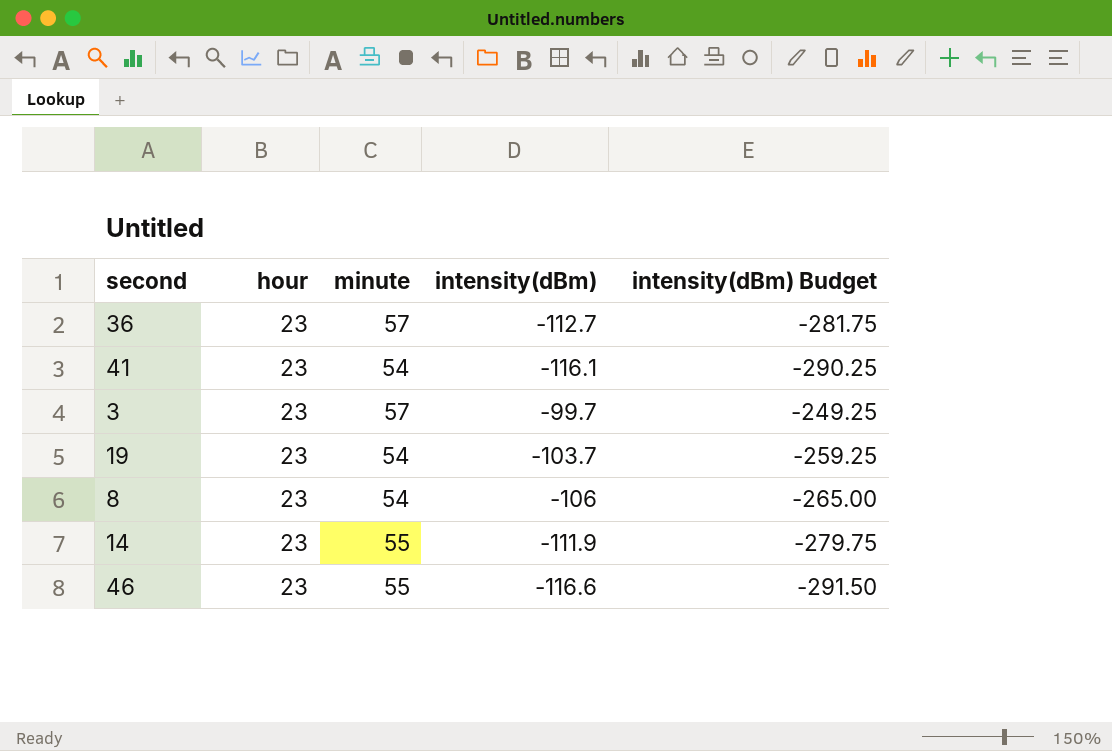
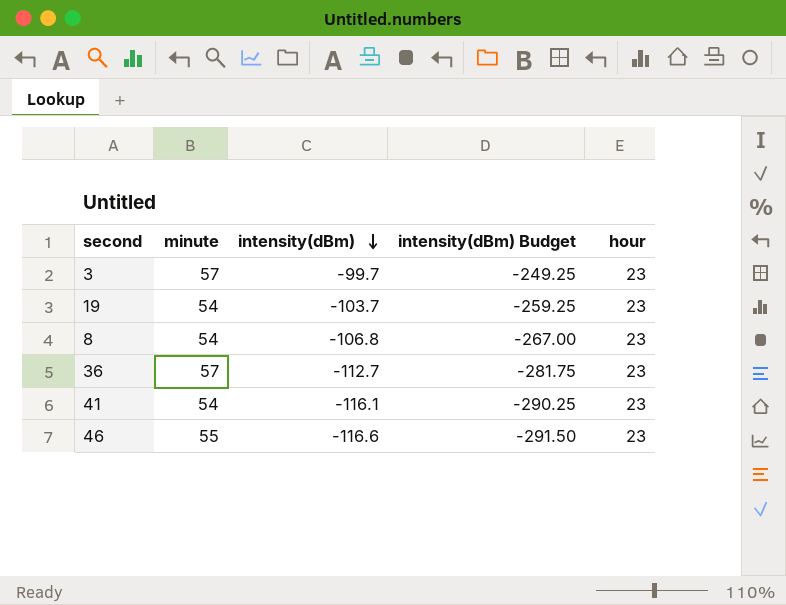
row order: none -> intensity(dBm) descending
column hour | position: 2 -> 5
row 14: 23 | 55 | -111.9 | -279.75 -> none
8 | intensity(dBm): -106 -> -106.8
8 | intensity(dBm) Budget: -265.00 -> -267.00

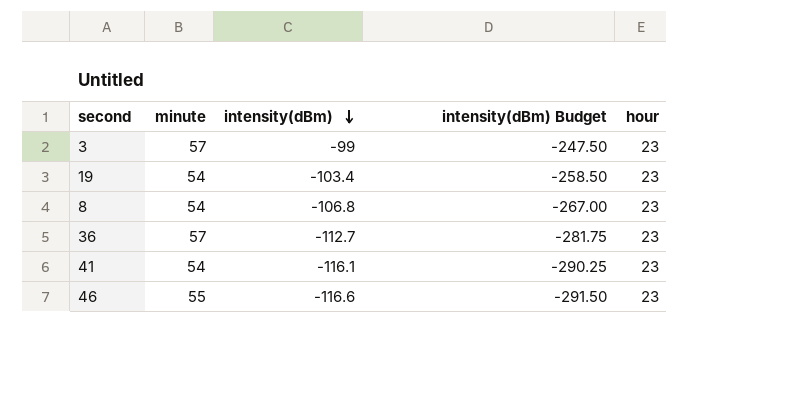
3 | intensity(dBm): -99.7 -> -99
3 | intensity(dBm) Budget: -249.25 -> -247.50
19 | intensity(dBm): -103.7 -> -103.4
19 | intensity(dBm) Budget: -259.25 -> -258.50

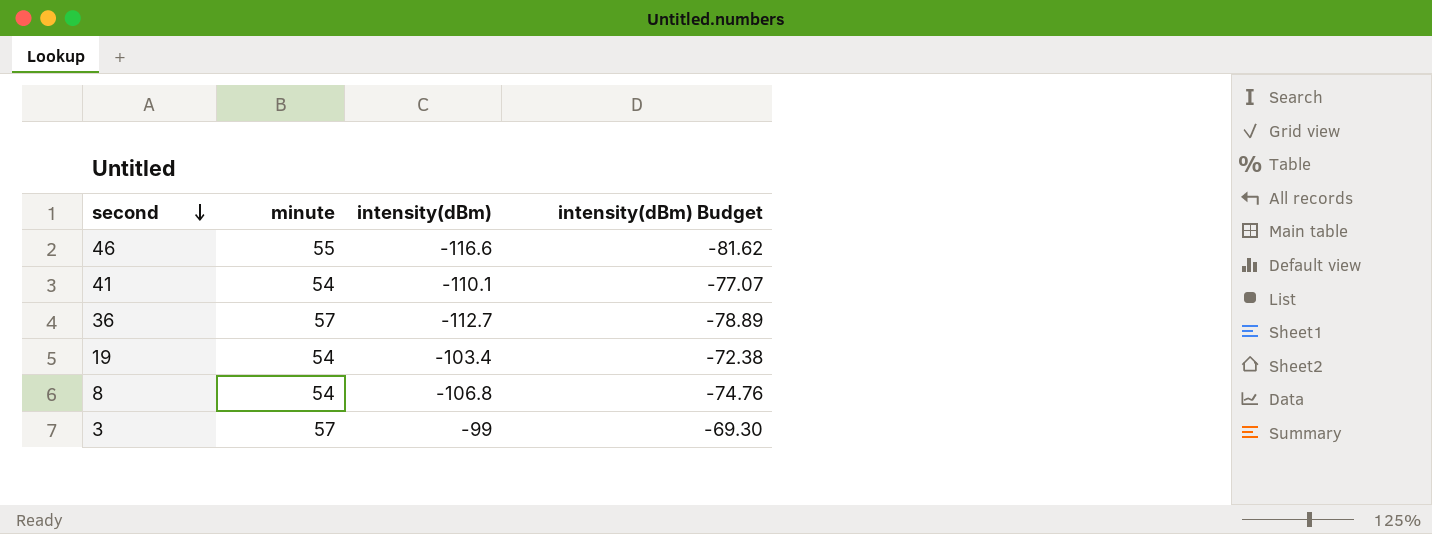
row order: intensity(dBm) descending -> second descending
column hour | position: 5 -> none
column intensity(dBm) Budget | formula: [intensity(dBm)] * 2.5 -> [intensity(dBm)] * 0.7
41 | intensity(dBm): -116.1 -> -110.1

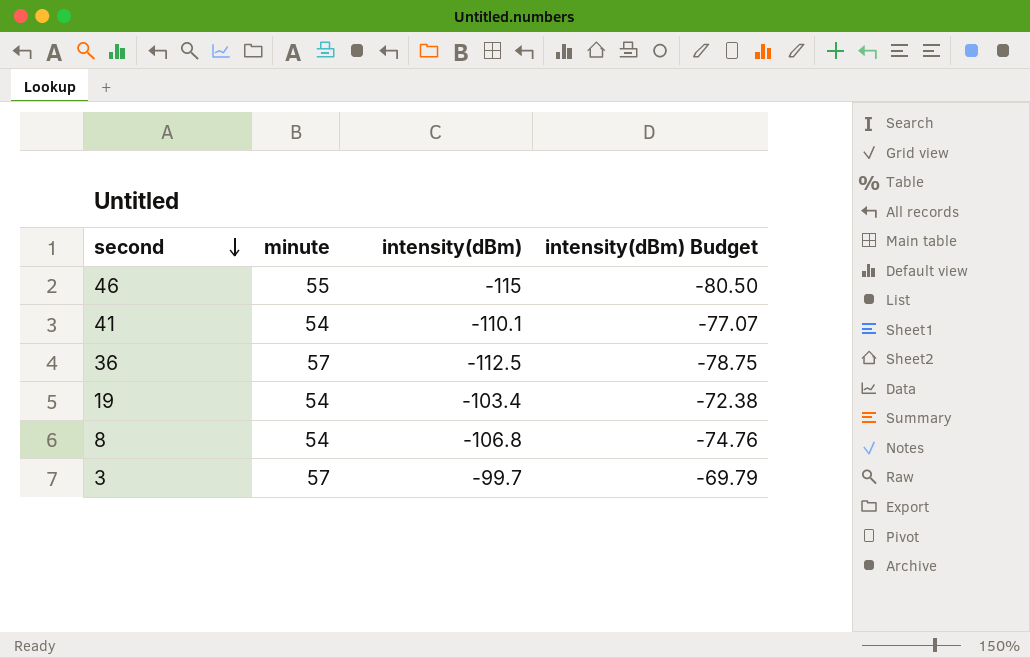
46 | intensity(dBm): -116.6 -> -115
46 | intensity(dBm) Budget: -81.62 -> -80.50
36 | intensity(dBm): -112.7 -> -112.5
36 | intensity(dBm) Budget: -78.89 -> -78.75
3 | intensity(dBm): -99 -> -99.7
3 | intensity(dBm) Budget: -69.30 -> -69.79

